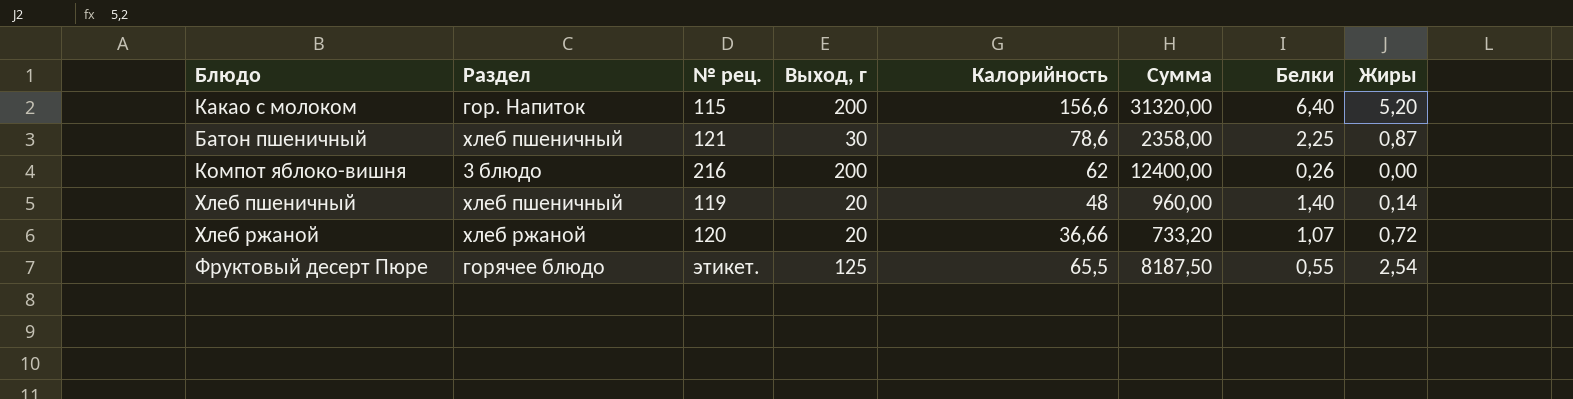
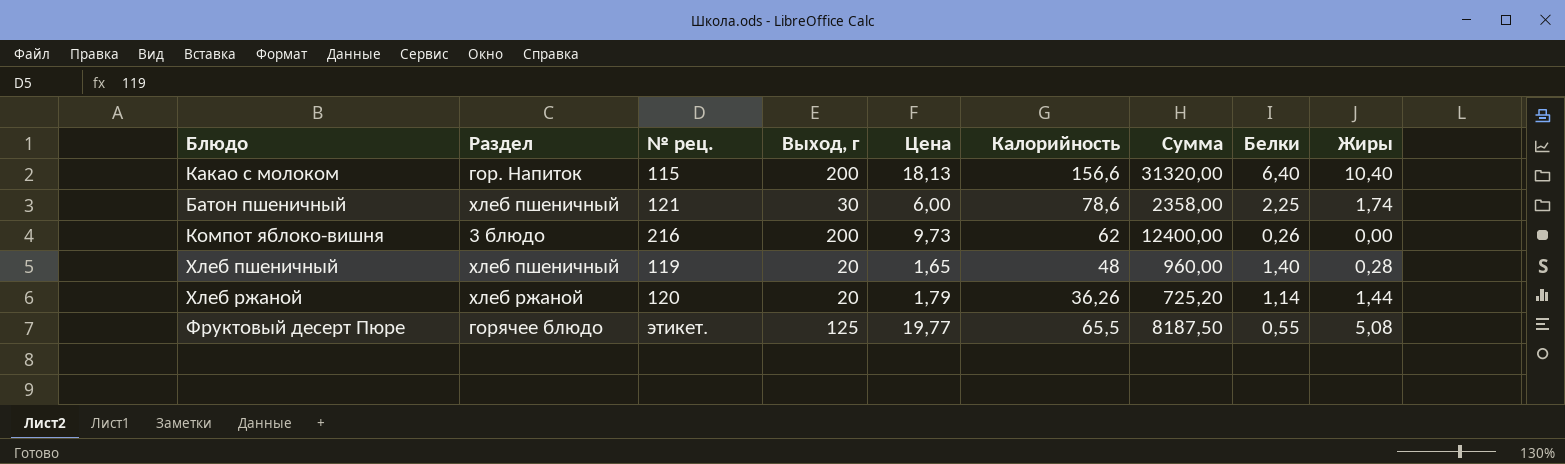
column Цена | position: none -> 5
Какао с молоком | Жиры: 5,20 -> 10,40
Батон пшеничный | Жиры: 0,87 -> 1,74
Хлеб пшеничный | Жиры: 0,14 -> 0,28
Хлеб ржаной | Калорийность: 36,66 -> 36,26
Хлеб ржаной | Сумма: 733,20 -> 725,20
Хлеб ржаной | Белки: 1,07 -> 1,14
Хлеб ржаной | Жиры: 0,72 -> 1,44
Фруктовый десерт Пюре | Жиры: 2,54 -> 5,08

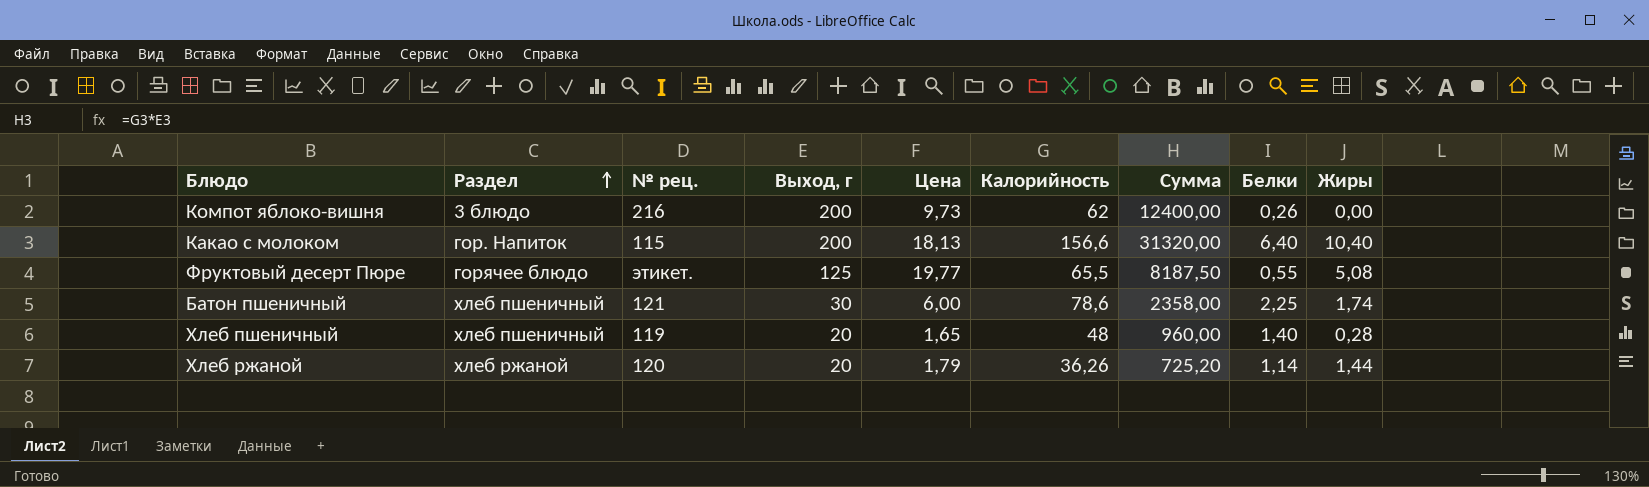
row order: none -> Раздел ascending

